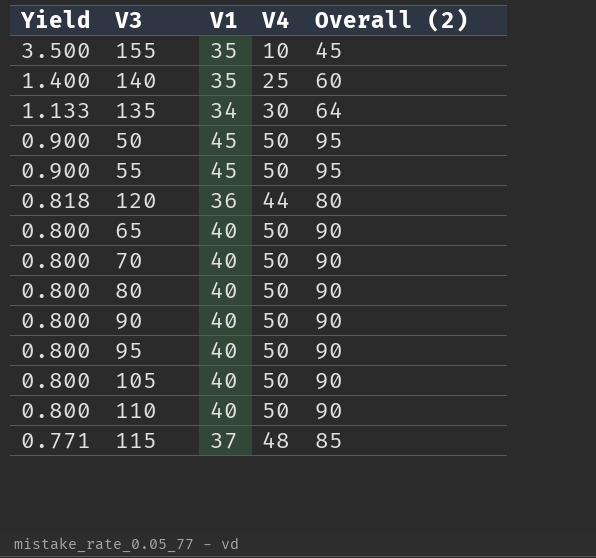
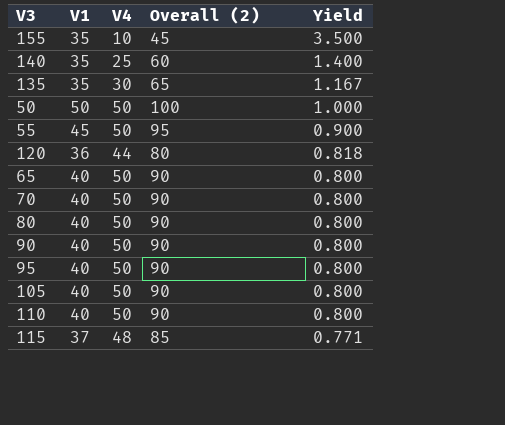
column Yield | position: 1 -> 5
135 | V1: 34 -> 35
135 | Overall (2): 64 -> 65
135 | Yield: 1.133 -> 1.167
50 | V1: 45 -> 50
50 | Overall (2): 95 -> 100
50 | Yield: 0.900 -> 1.000

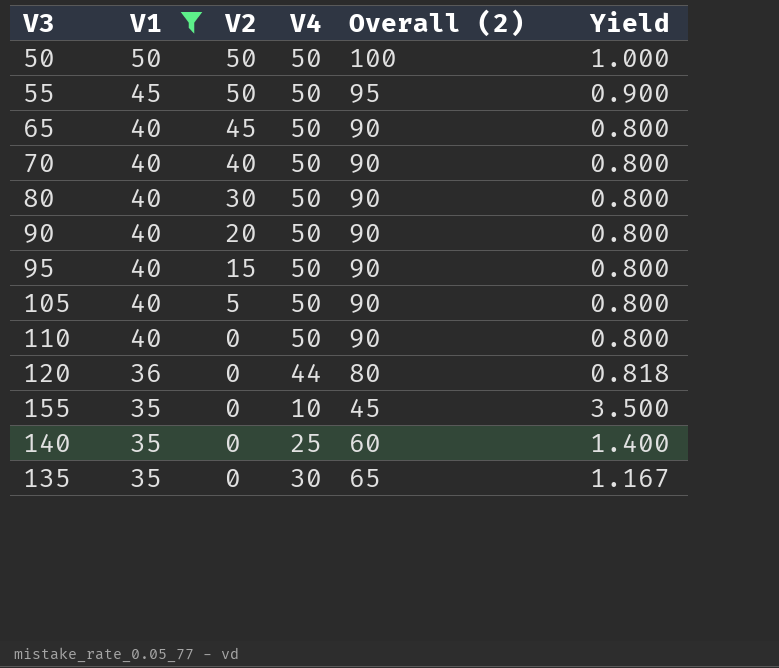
filter: none -> V1 != 37
row order: Yield descending -> V1 descending
column V2 | position: none -> 3

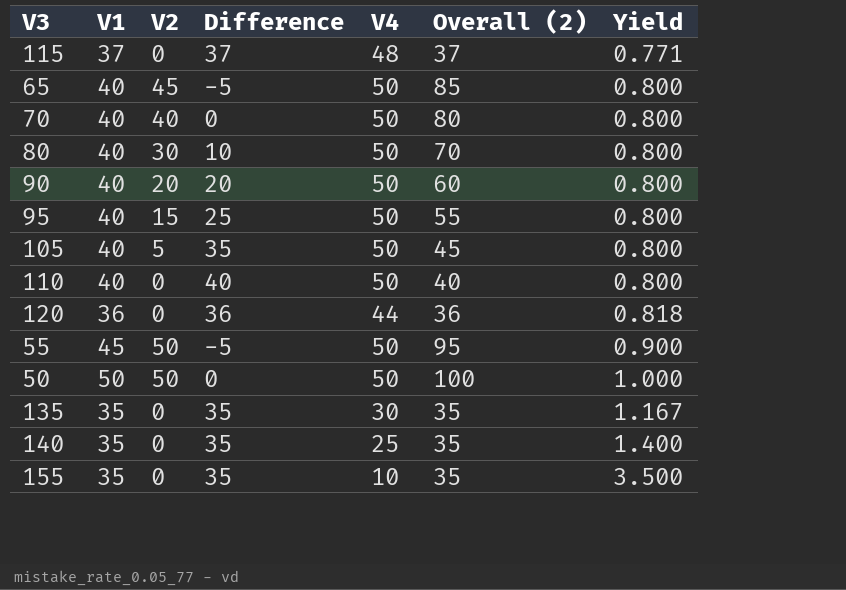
filter: V1 != 37 -> none
row order: V1 descending -> Yield ascending
column Difference | formula: none -> [V1] - [V2]
column Overall (2) | formula: [V1] + [V4] -> [V1] + [V2]

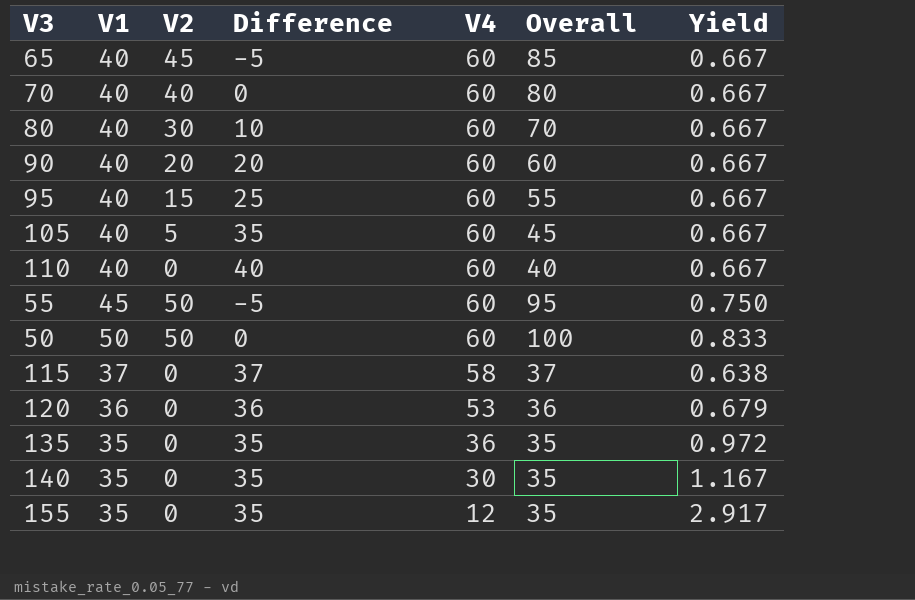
row order: Yield ascending -> V4 descending
column name: Overall (2) -> Overall
65 | V4: 50 -> 60
65 | Yield: 0.800 -> 0.667
70 | V4: 50 -> 60
70 | Yield: 0.800 -> 0.667
80 | V4: 50 -> 60
80 | Yield: 0.800 -> 0.667
90 | V4: 50 -> 60
90 | Yield: 0.800 -> 0.667
95 | V4: 50 -> 60
95 | Yield: 0.800 -> 0.667
105 | V4: 50 -> 60
105 | Yield: 0.800 -> 0.667
110 | V4: 50 -> 60
110 | Yield: 0.800 -> 0.667
55 | V4: 50 -> 60
55 | Yield: 0.900 -> 0.750
50 | V4: 50 -> 60
50 | Yield: 1.000 -> 0.833
115 | V4: 48 -> 58
115 | Yield: 0.771 -> 0.638
120 | V4: 44 -> 53
120 | Yield: 0.818 -> 0.679
135 | V4: 30 -> 36
135 | Yield: 1.167 -> 0.972
140 | V4: 25 -> 30
140 | Yield: 1.400 -> 1.167
155 | V4: 10 -> 12
155 | Yield: 3.500 -> 2.917

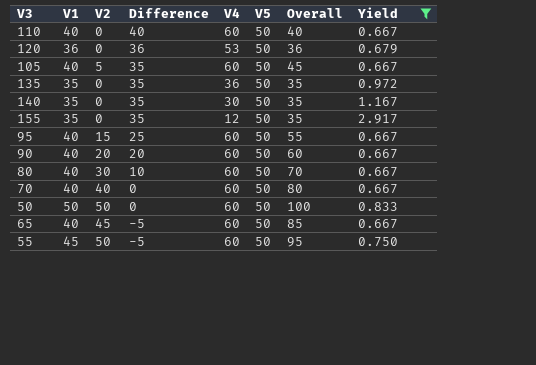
filter: none -> Yield != 0.638
row order: V4 descending -> Difference descending
column V5 | position: none -> 6

